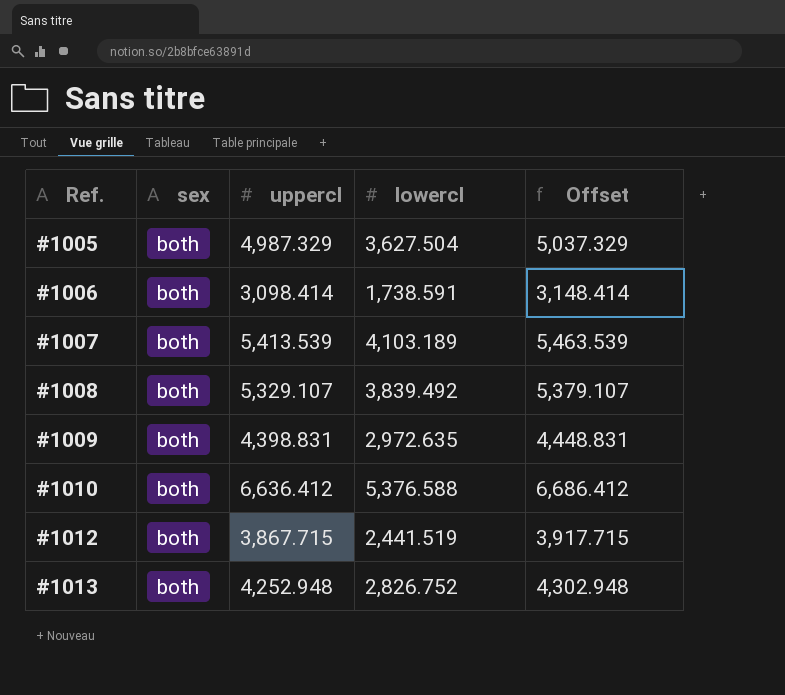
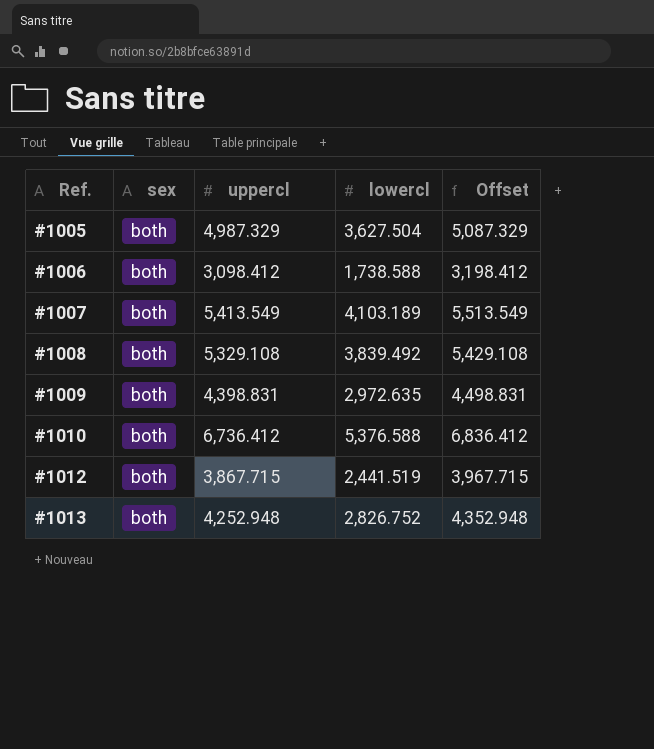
column Offset | formula: [uppercl] + 50 -> [uppercl] + 100
#1006 | uppercl: 3,098.414 -> 3,098.412
#1006 | lowercl: 1,738.591 -> 1,738.588
#1007 | uppercl: 5,413.539 -> 5,413.549
#1008 | uppercl: 5,329.107 -> 5,329.108
#1010 | uppercl: 6,636.412 -> 6,736.412

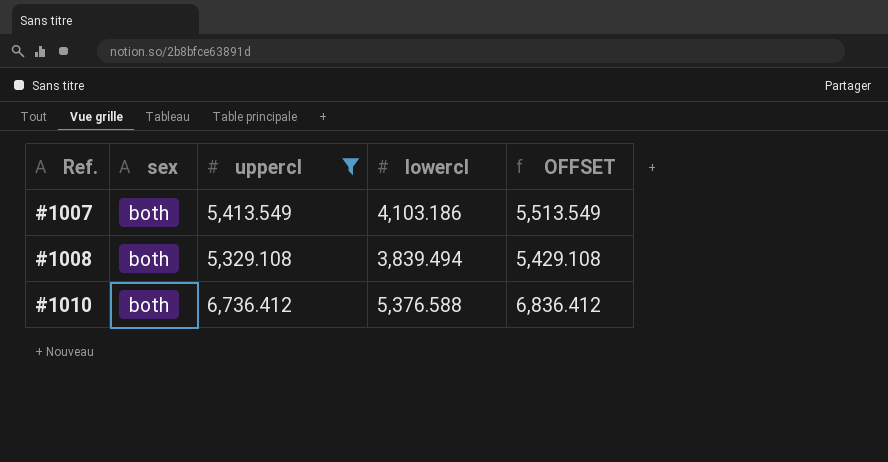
filter: none -> uppercl >= 5,329.108
column name: Offset -> OFFSET
#1007 | lowercl: 4,103.189 -> 4,103.186
#1008 | lowercl: 3,839.492 -> 3,839.494

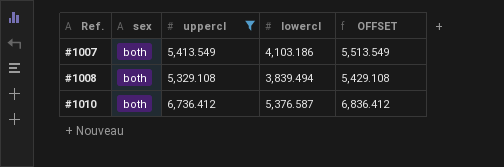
#1010 | lowercl: 5,376.588 -> 5,376.587

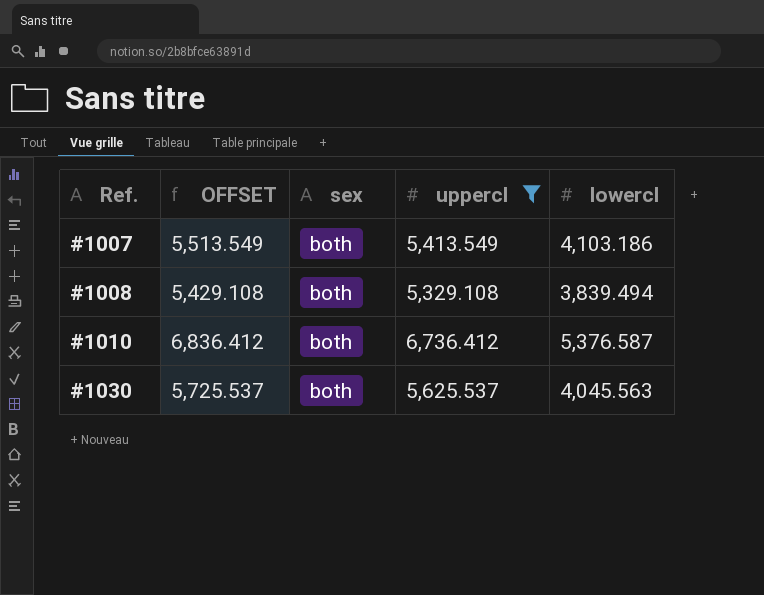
column OFFSET | position: 5 -> 2
row #1030: none -> 5,725.537 | both | 5,625.537 | 4,045.563

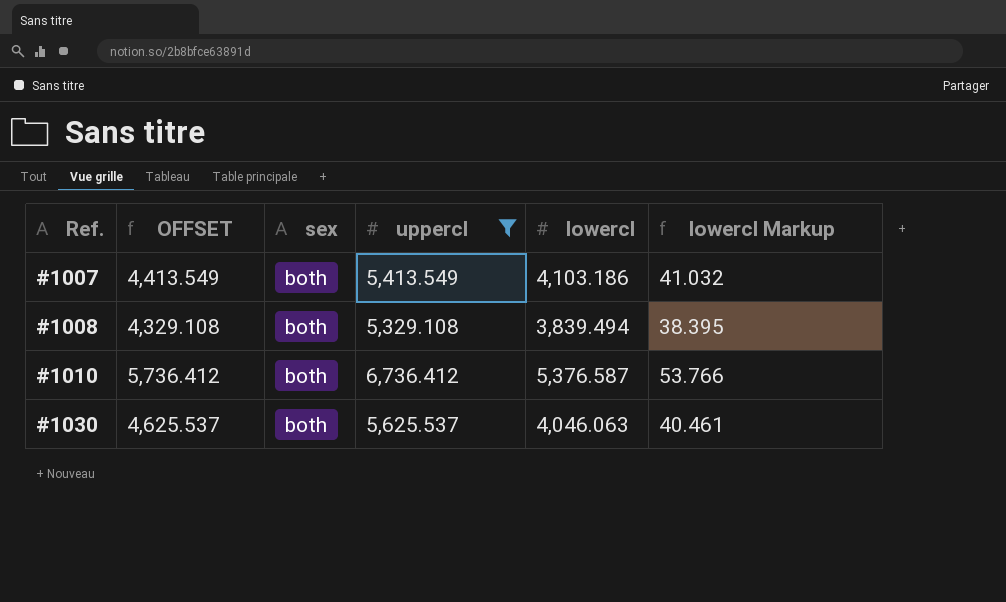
column OFFSET | formula: [uppercl] + 100 -> [uppercl] - 1000
column lowercl Markup | formula: none -> [lowercl] * 0.01
#1030 | lowercl: 4,045.563 -> 4,046.063

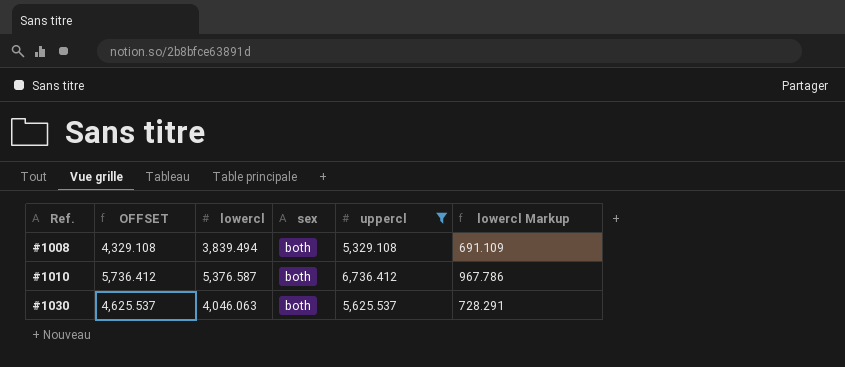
column lowercl | position: 5 -> 3
column lowercl Markup | formula: [lowercl] * 0.01 -> [lowercl] * 0.18
row #1007: 4,413.549 | both | 5,413.549 | 4,103.186 | 41.032 -> none

